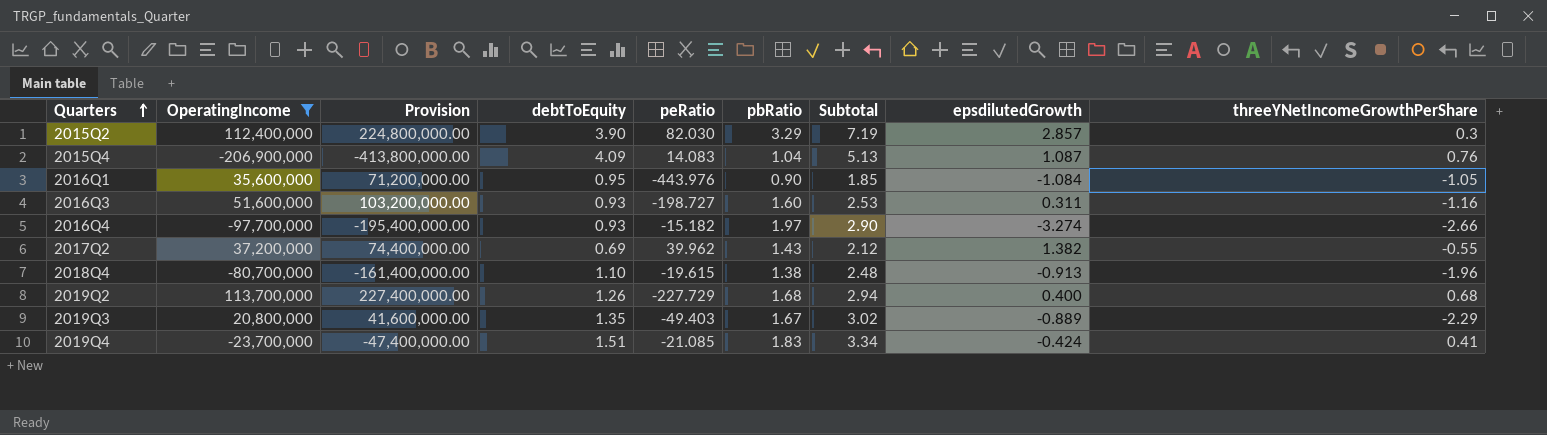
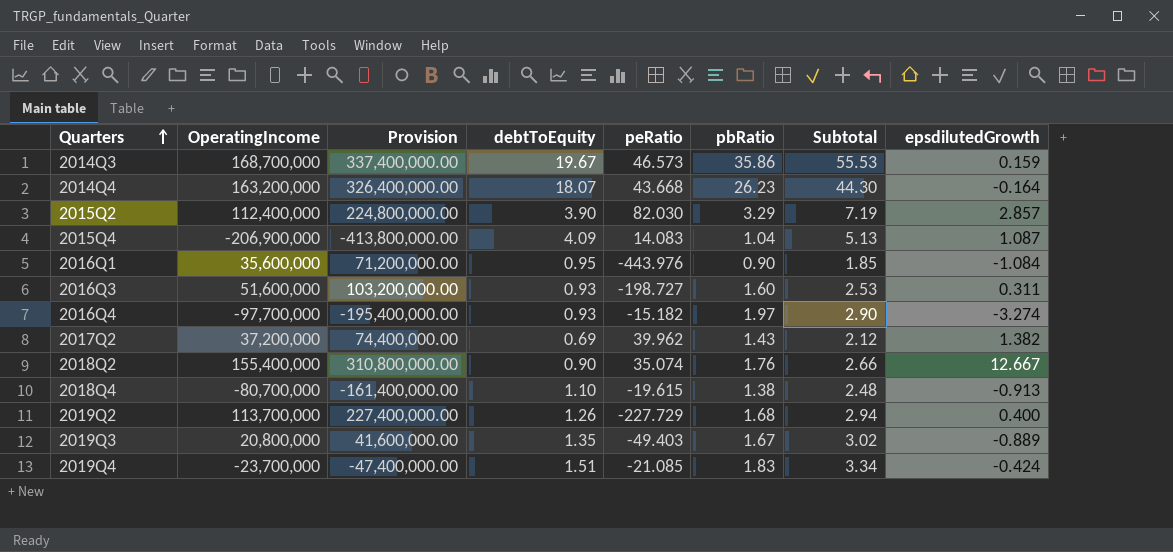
filter: OperatingIncome <= 113,700,000 -> none
column threeYNetIncomeGrowthPerShare | position: 9 -> none

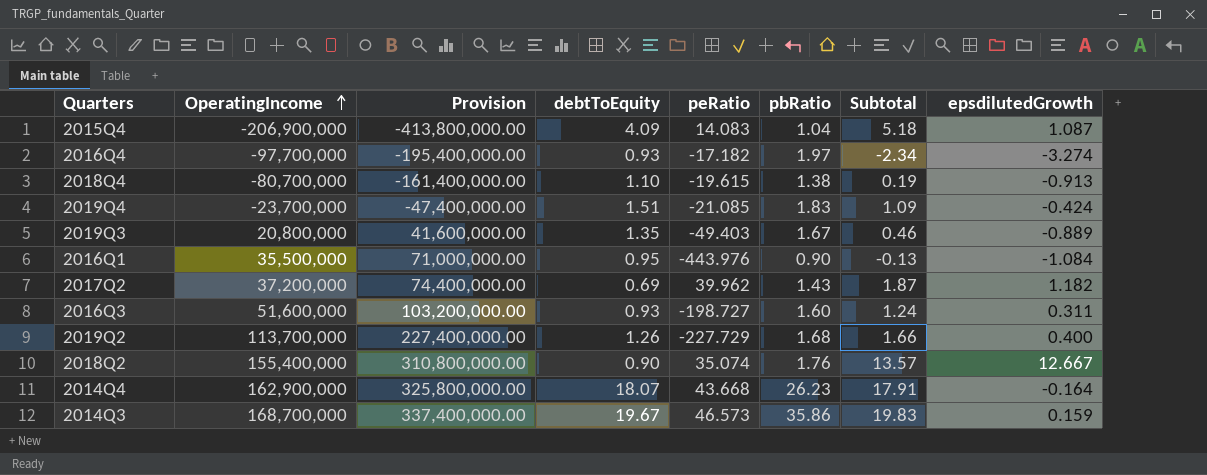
row order: Quarters ascending -> OperatingIncome ascending
column Subtotal | formula: [debtToEquity] + [pbRatio] -> [debtToEquity] + [epsdilutedGrowth]
row 2015Q2: 112,400,000 | 224,800,000.00 | 3.90 | 82.030 | 3.29 | 7.19 | 2.857 -> none
2016Q4 | peRatio: -15.182 -> -17.182
2016Q1 | OperatingIncome: 35,600,000 -> 35,500,000
2016Q1 | Provision: 71,200,000.00 -> 71,000,000.00
2017Q2 | epsdilutedGrowth: 1.382 -> 1.182
2014Q4 | OperatingIncome: 163,200,000 -> 162,900,000
2014Q4 | Provision: 326,400,000.00 -> 325,800,000.00

